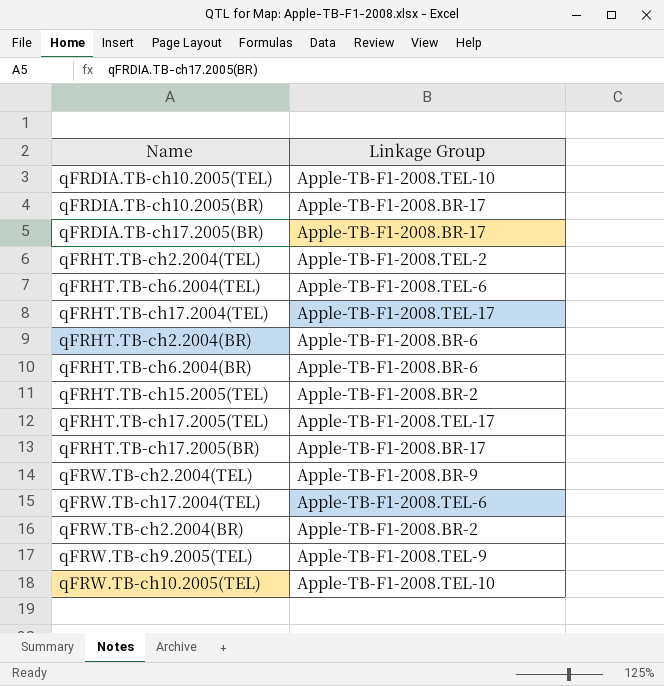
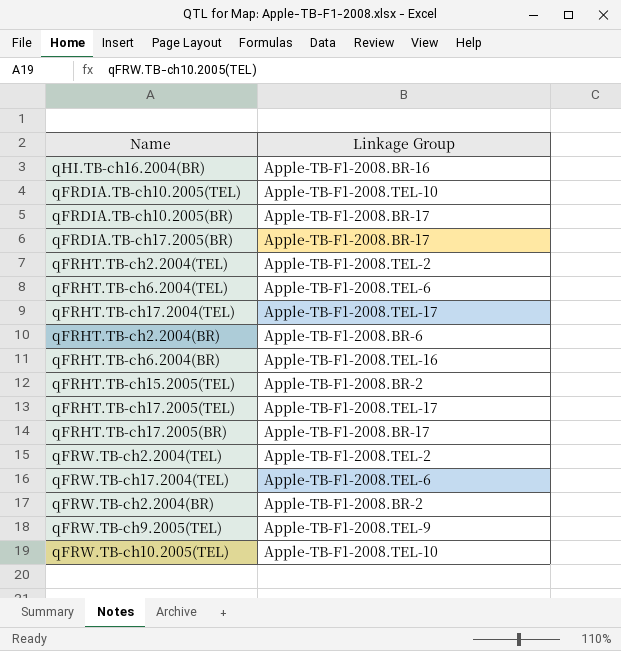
row qHI.TB-ch16.2004(BR): none -> Apple-TB-F1-2008.BR-16
qFRHT.TB-ch6.2004(BR) | Linkage Group: Apple-TB-F1-2008.BR-6 -> Apple-TB-F1-2008.TEL-16
qFRW.TB-ch2.2004(TEL) | Linkage Group: Apple-TB-F1-2008.BR-9 -> Apple-TB-F1-2008.TEL-2

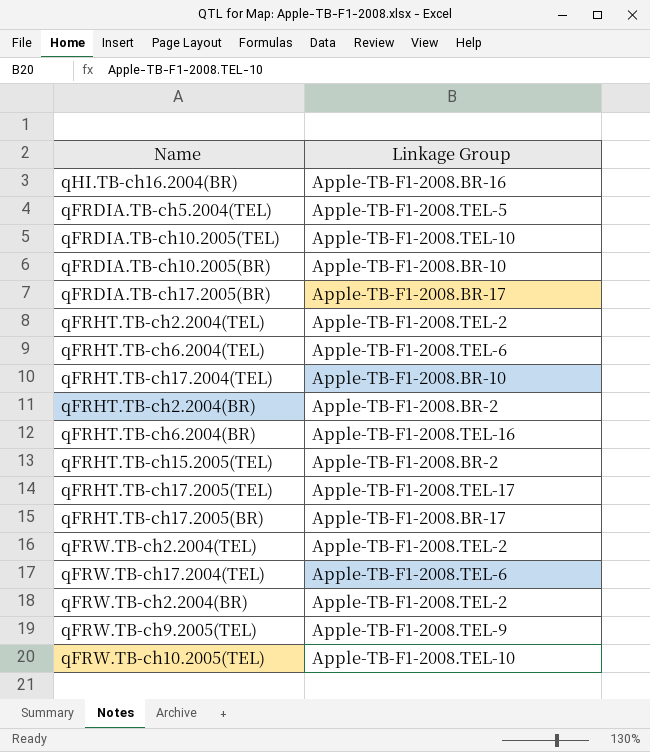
row qFRDIA.TB-ch5.2004(TEL): none -> Apple-TB-F1-2008.TEL-5
qFRDIA.TB-ch10.2005(BR) | Linkage Group: Apple-TB-F1-2008.BR-17 -> Apple-TB-F1-2008.BR-10
qFRHT.TB-ch17.2004(TEL) | Linkage Group: Apple-TB-F1-2008.TEL-17 -> Apple-TB-F1-2008.BR-10
qFRHT.TB-ch2.2004(BR) | Linkage Group: Apple-TB-F1-2008.BR-6 -> Apple-TB-F1-2008.BR-2
qFRW.TB-ch2.2004(BR) | Linkage Group: Apple-TB-F1-2008.BR-2 -> Apple-TB-F1-2008.TEL-2

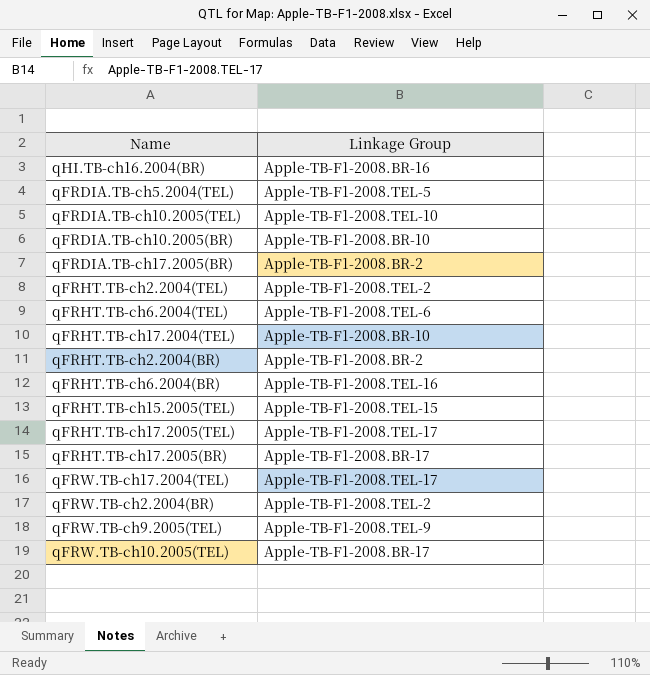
row qFRW.TB-ch2.2004(TEL): Apple-TB-F1-2008.TEL-2 -> none
qFRDIA.TB-ch17.2005(BR) | Linkage Group: Apple-TB-F1-2008.BR-17 -> Apple-TB-F1-2008.BR-2
qFRHT.TB-ch15.2005(TEL) | Linkage Group: Apple-TB-F1-2008.BR-2 -> Apple-TB-F1-2008.TEL-15
qFRW.TB-ch17.2004(TEL) | Linkage Group: Apple-TB-F1-2008.TEL-6 -> Apple-TB-F1-2008.TEL-17
qFRW.TB-ch10.2005(TEL) | Linkage Group: Apple-TB-F1-2008.TEL-10 -> Apple-TB-F1-2008.BR-17

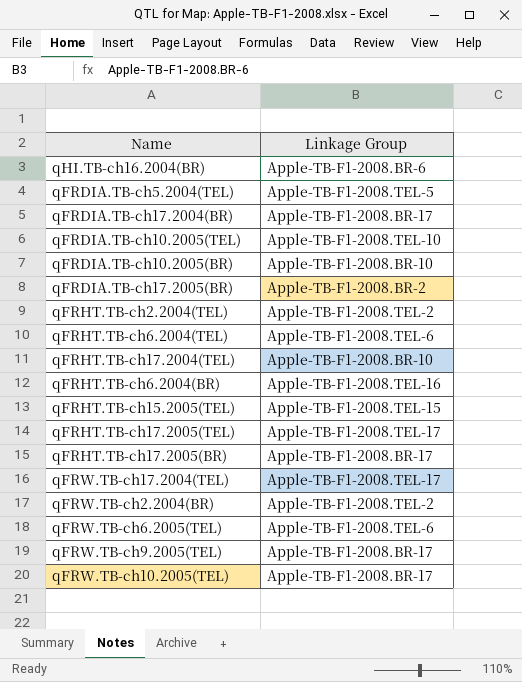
row qFRHT.TB-ch2.2004(BR): Apple-TB-F1-2008.BR-2 -> none
qHI.TB-ch16.2004(BR) | Linkage Group: Apple-TB-F1-2008.BR-16 -> Apple-TB-F1-2008.BR-6
row qFRDIA.TB-ch17.2004(BR): none -> Apple-TB-F1-2008.BR-17
row qFRW.TB-ch6.2005(TEL): none -> Apple-TB-F1-2008.TEL-6
qFRW.TB-ch9.2005(TEL) | Linkage Group: Apple-TB-F1-2008.TEL-9 -> Apple-TB-F1-2008.BR-17

